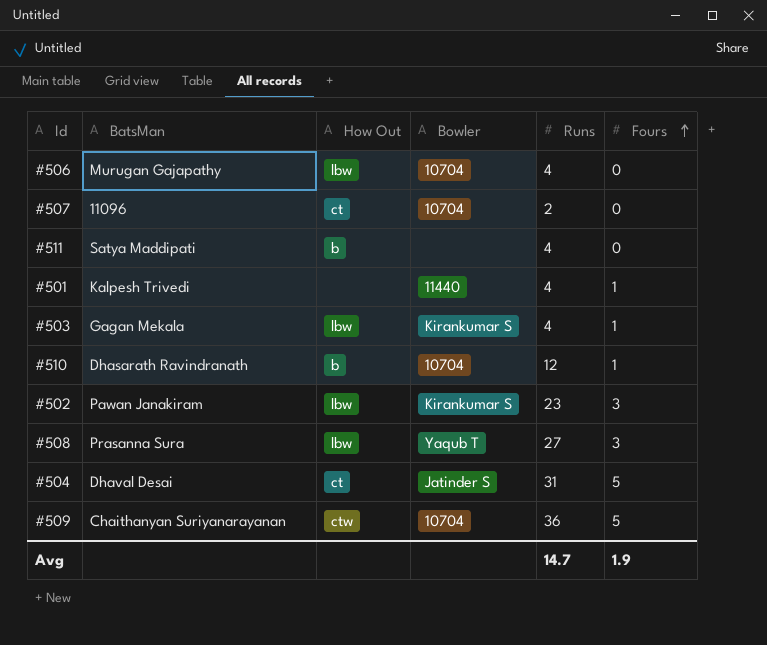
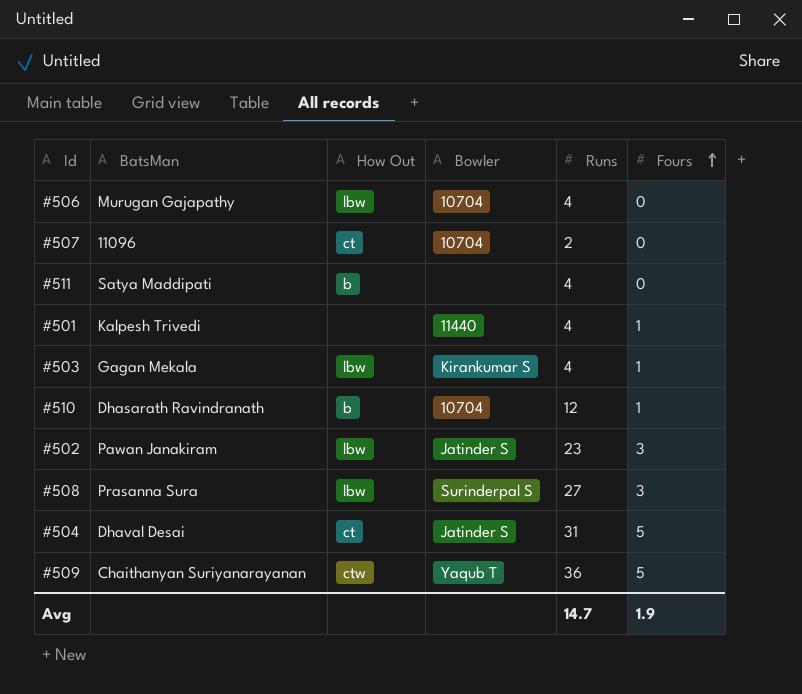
#502 | Bowler: Kirankumar S -> Jatinder S
#508 | Bowler: Yaqub T -> Surinderpal S
#509 | Bowler: 10704 -> Yaqub T

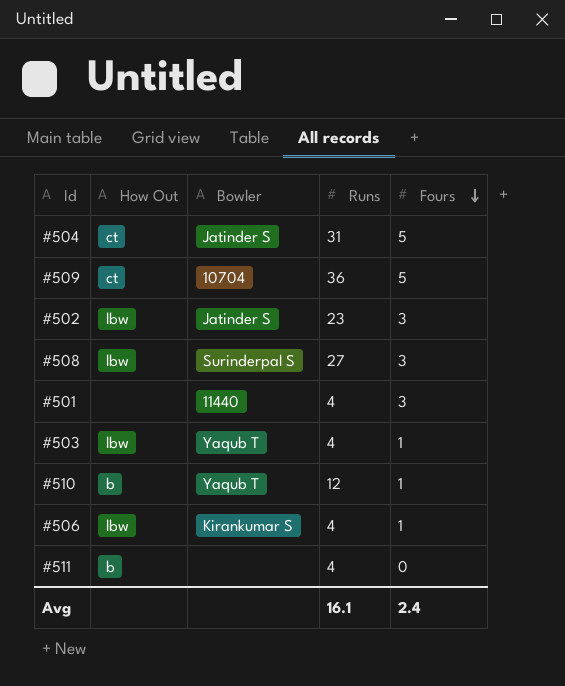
row order: Fours ascending -> Fours descending
column BatsMan | position: 2 -> none
row #507: 11096 | ct | 10704 | 2 | 0 -> none
#509 | How Out: ctw -> ct
#509 | Bowler: Yaqub T -> 10704
#501 | Fours: 1 -> 3
#503 | Bowler: Kirankumar S -> Yaqub T
#510 | Bowler: 10704 -> Yaqub T
#506 | Bowler: 10704 -> Kirankumar S
#506 | Fours: 0 -> 1
Avg | Runs: 14.7 -> 16.1
Avg | Fours: 1.9 -> 2.4

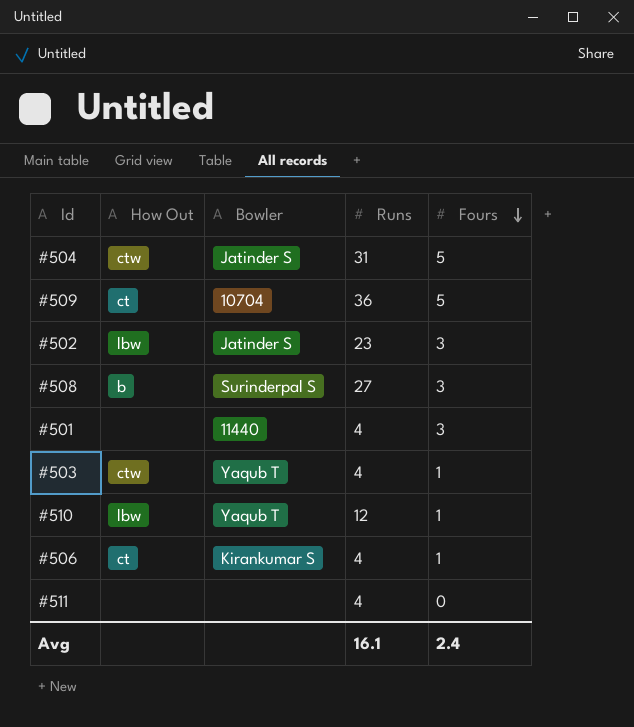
#504 | How Out: ct -> ctw
#508 | How Out: lbw -> b
#503 | How Out: lbw -> ctw
#510 | How Out: b -> lbw
#506 | How Out: lbw -> ct
#511 | How Out: b -> none

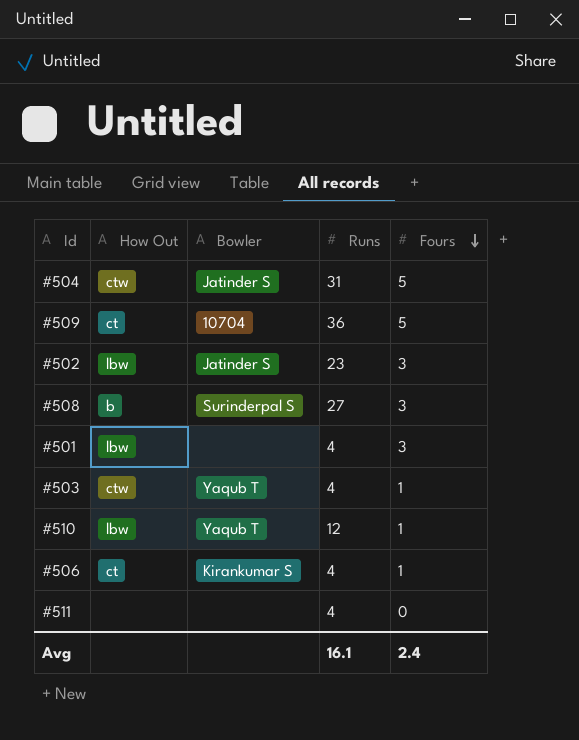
#501 | How Out: none -> lbw
#501 | Bowler: 11440 -> none

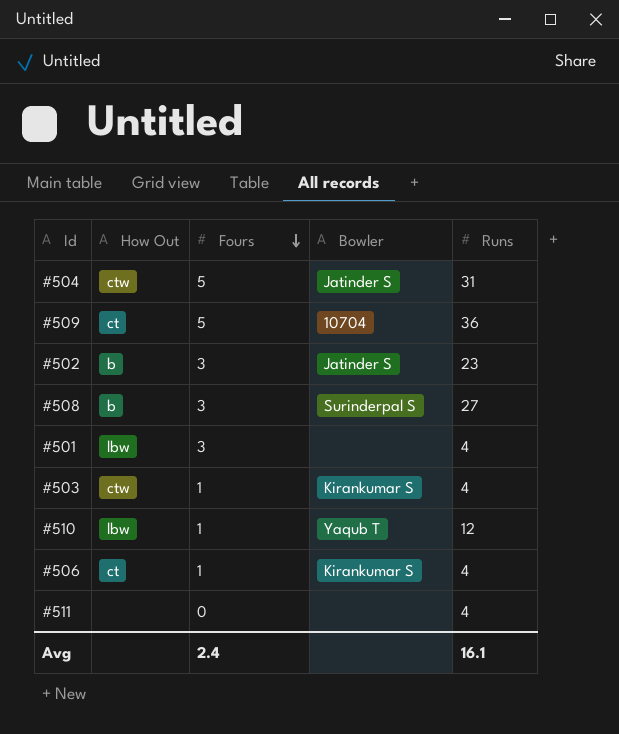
column Fours | position: 5 -> 3
#502 | How Out: lbw -> b
#503 | Bowler: Yaqub T -> Kirankumar S

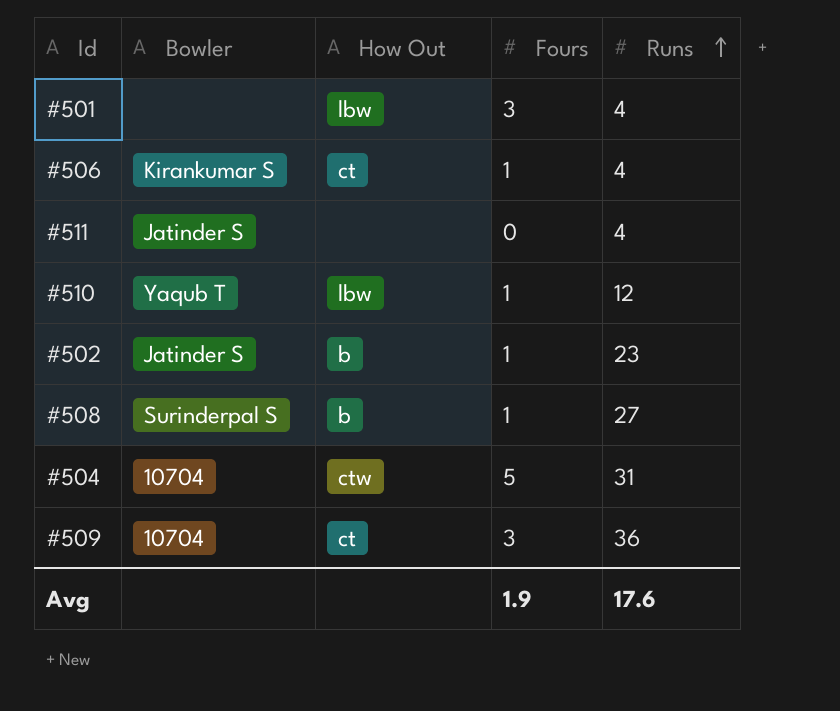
row order: Fours descending -> Runs ascending
column Bowler | position: 4 -> 2
row #503: ctw | 1 | Kirankumar S | 4 -> none
#511 | Bowler: none -> Jatinder S
#502 | Fours: 3 -> 1
#508 | Fours: 3 -> 1
#504 | Bowler: Jatinder S -> 10704
#509 | Fours: 5 -> 3
Avg | Fours: 2.4 -> 1.9
Avg | Runs: 16.1 -> 17.6

